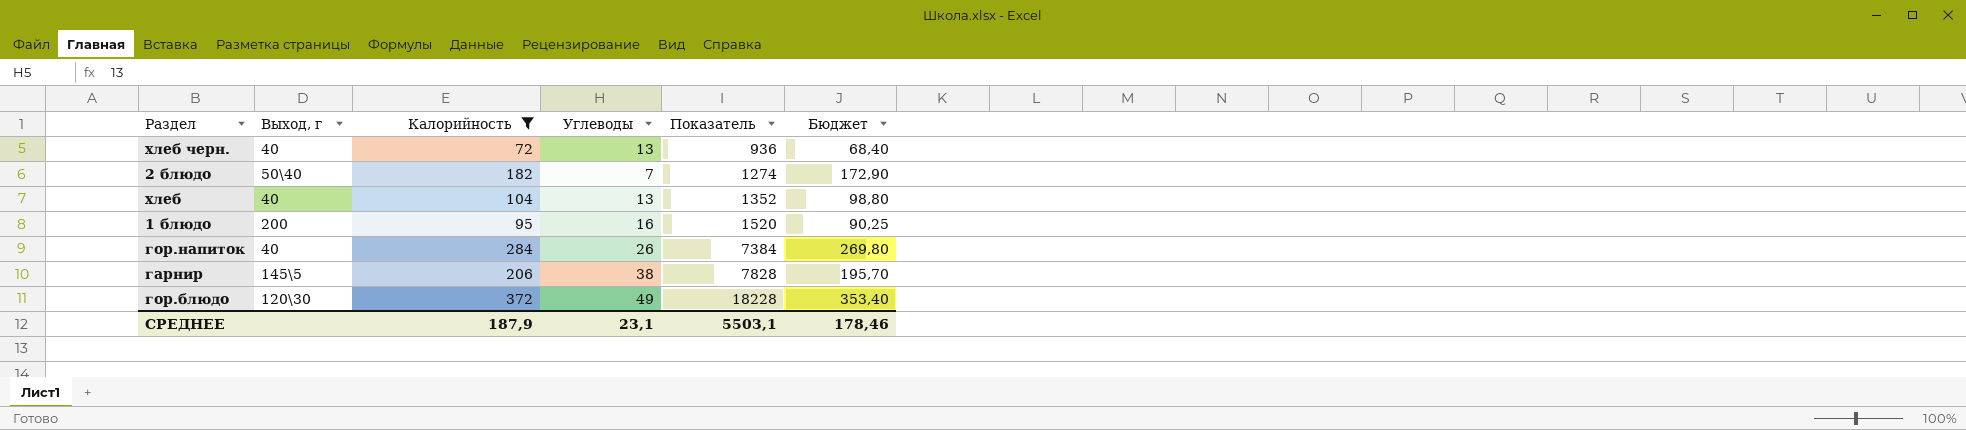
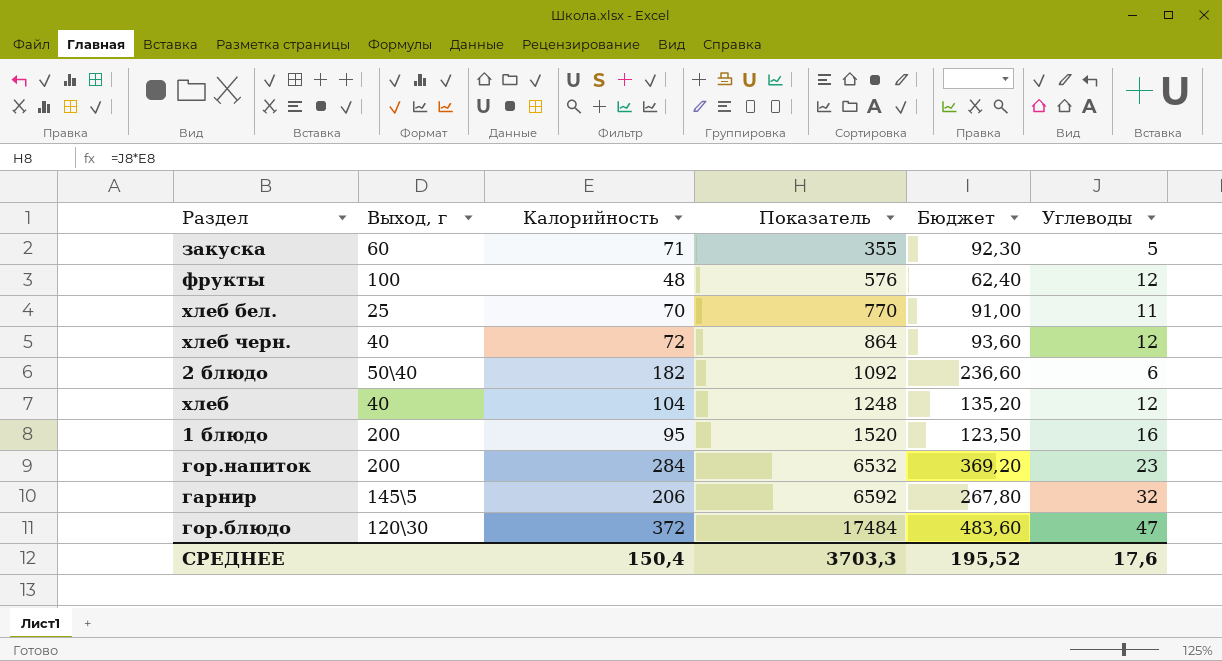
filter: Калорийность >= 72 -> none
column Бюджет | formula: [Калорийность] * 0,95 -> [Калорийность] * 1,3
column Углеводы | position: 4 -> 6
хлеб черн. | Показатель: 936 -> 864
хлеб черн. | Углеводы: 13 -> 12
2 блюдо | Показатель: 1274 -> 1092
2 блюдо | Углеводы: 7 -> 6
хлеб | Показатель: 1352 -> 1248
хлеб | Углеводы: 13 -> 12
гор.напиток | Выход, г: 40 -> 200
гор.напиток | Показатель: 7384 -> 6532
гор.напиток | Углеводы: 26 -> 23
гарнир | Показатель: 7828 -> 6592
гарнир | Углеводы: 38 -> 32
гор.блюдо | Показатель: 18228 -> 17484
гор.блюдо | Углеводы: 49 -> 47
СРЕДНЕЕ | Калорийность: 187,9 -> 150,4
СРЕДНЕЕ | Показатель: 5503,1 -> 3703,3
СРЕДНЕЕ | Бюджет: 178,46 -> 195,52
СРЕДНЕЕ | Углеводы: 23,1 -> 17,6

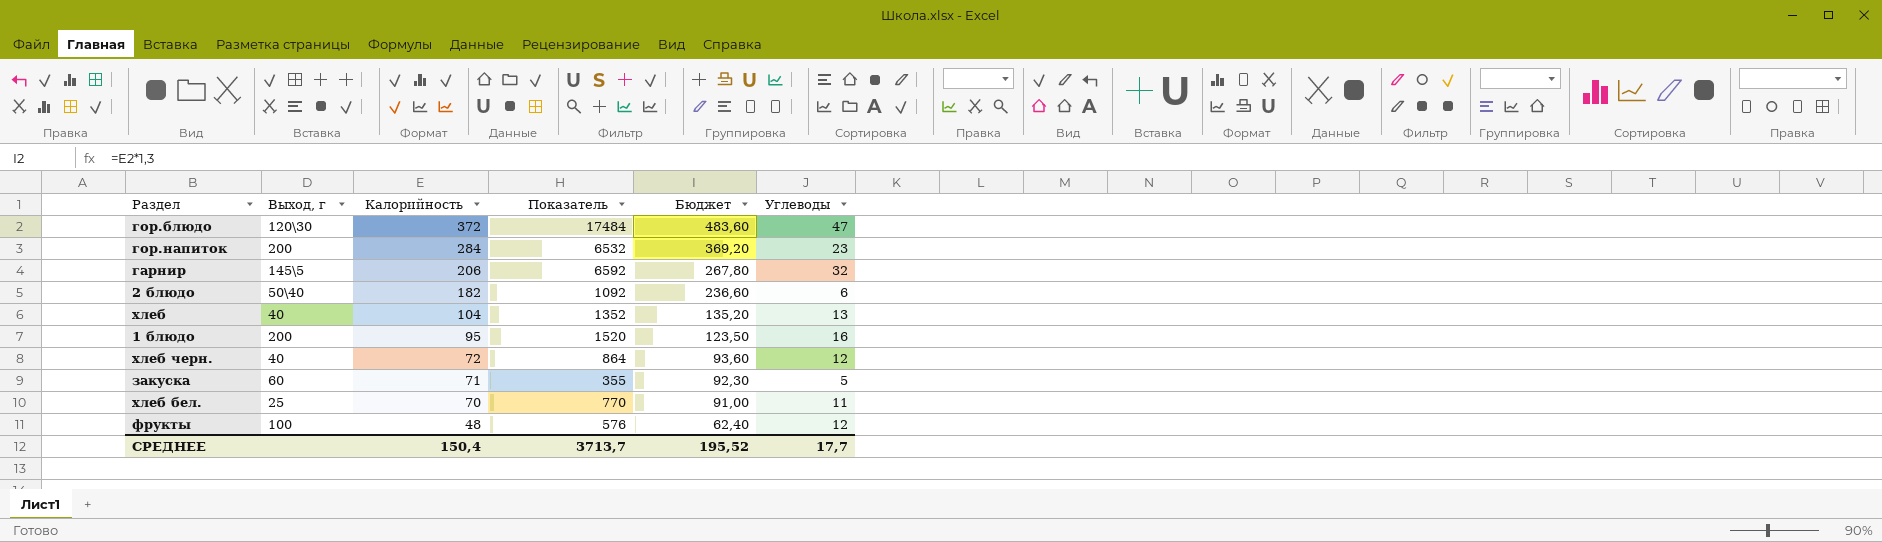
row order: Показатель ascending -> Калорийность descending
хлеб | Показатель: 1248 -> 1352
хлеб | Углеводы: 12 -> 13
СРЕДНЕЕ | Показатель: 3703,3 -> 3713,7
СРЕДНЕЕ | Углеводы: 17,6 -> 17,7

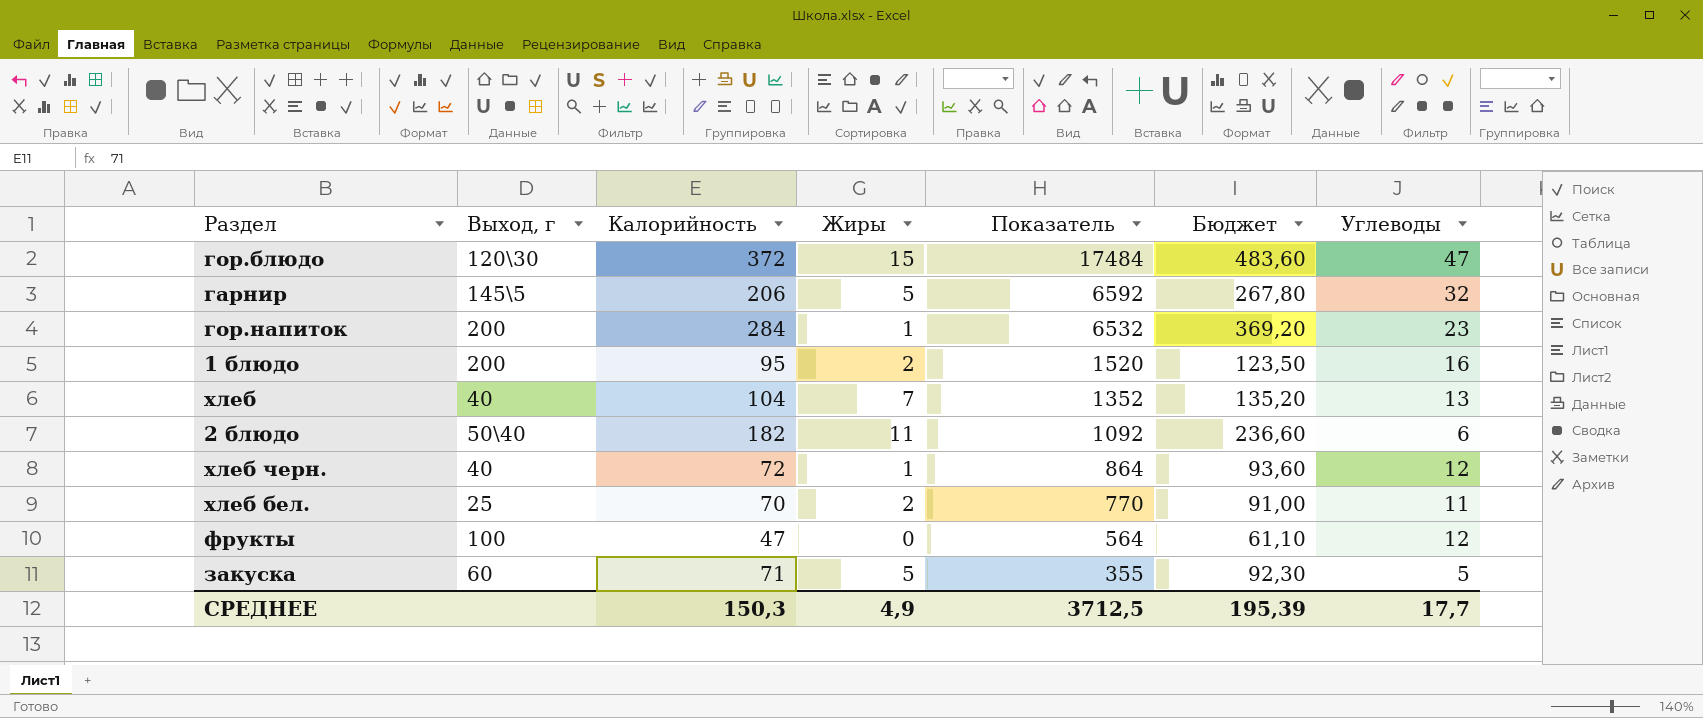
row order: Калорийность descending -> Показатель descending
column Жиры | position: none -> 4
фрукты | Калорийность: 48 -> 47
фрукты | Показатель: 576 -> 564
фрукты | Бюджет: 62,40 -> 61,10
СРЕДНЕЕ | Калорийность: 150,4 -> 150,3
СРЕДНЕЕ | Показатель: 3713,7 -> 3712,5
СРЕДНЕЕ | Бюджет: 195,52 -> 195,39

